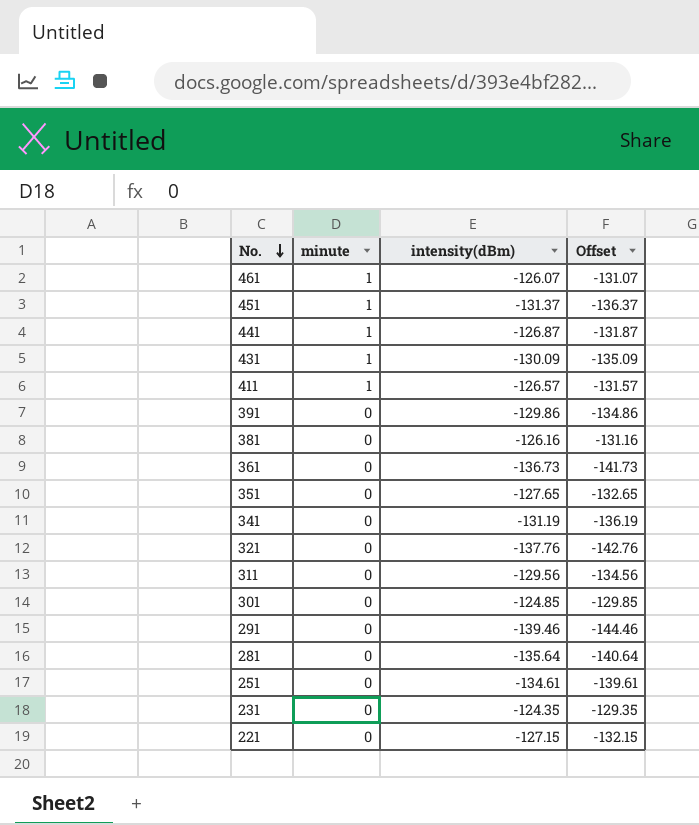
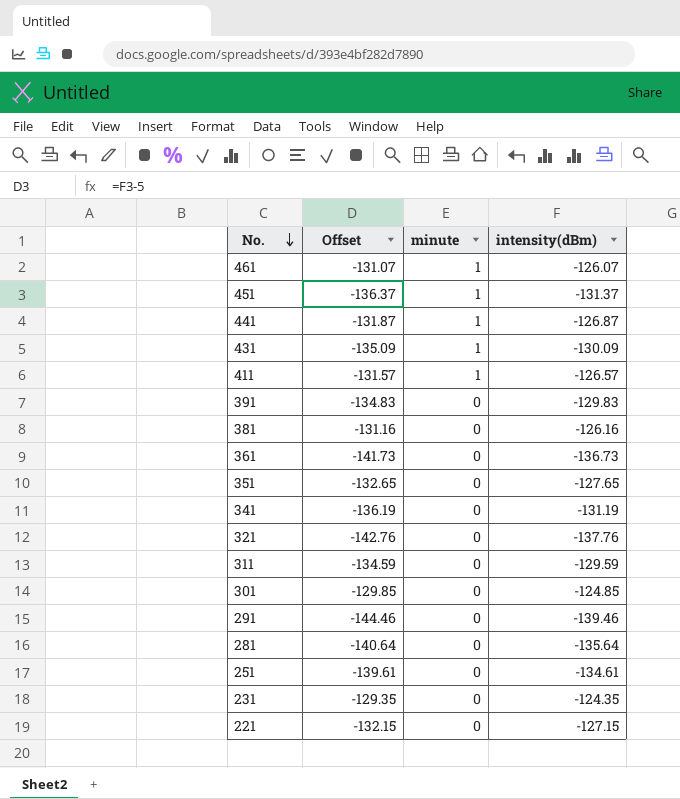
column Offset | position: 4 -> 2
391 | Offset: -134.86 -> -134.83
391 | intensity(dBm): -129.86 -> -129.83
311 | Offset: -134.56 -> -134.59
311 | intensity(dBm): -129.56 -> -129.59

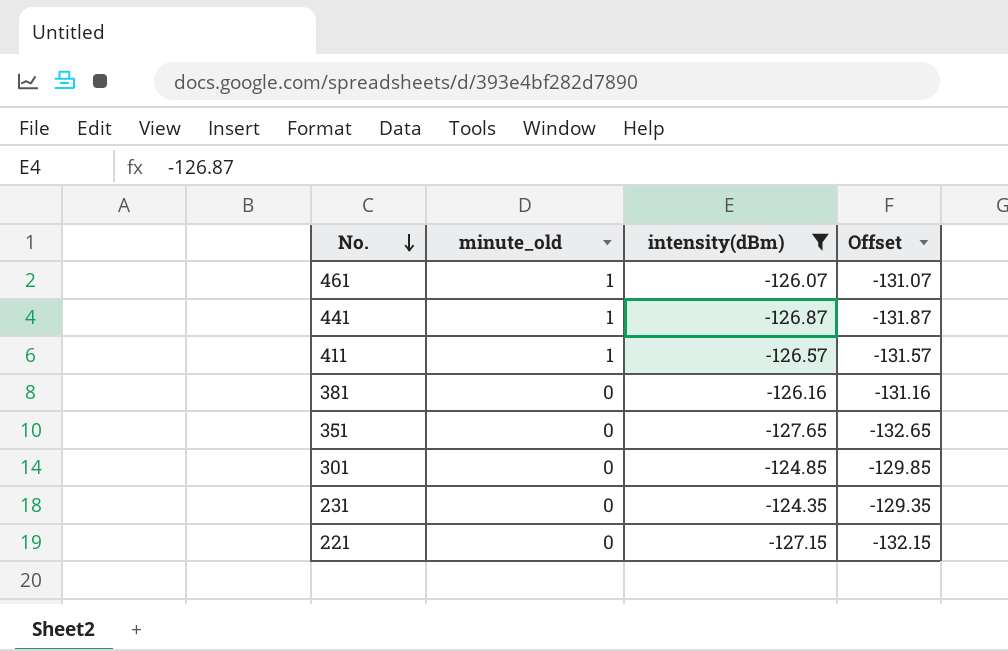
filter: none -> intensity(dBm) >= -127.65
column name: minute -> minute_old
column Offset | position: 2 -> 4

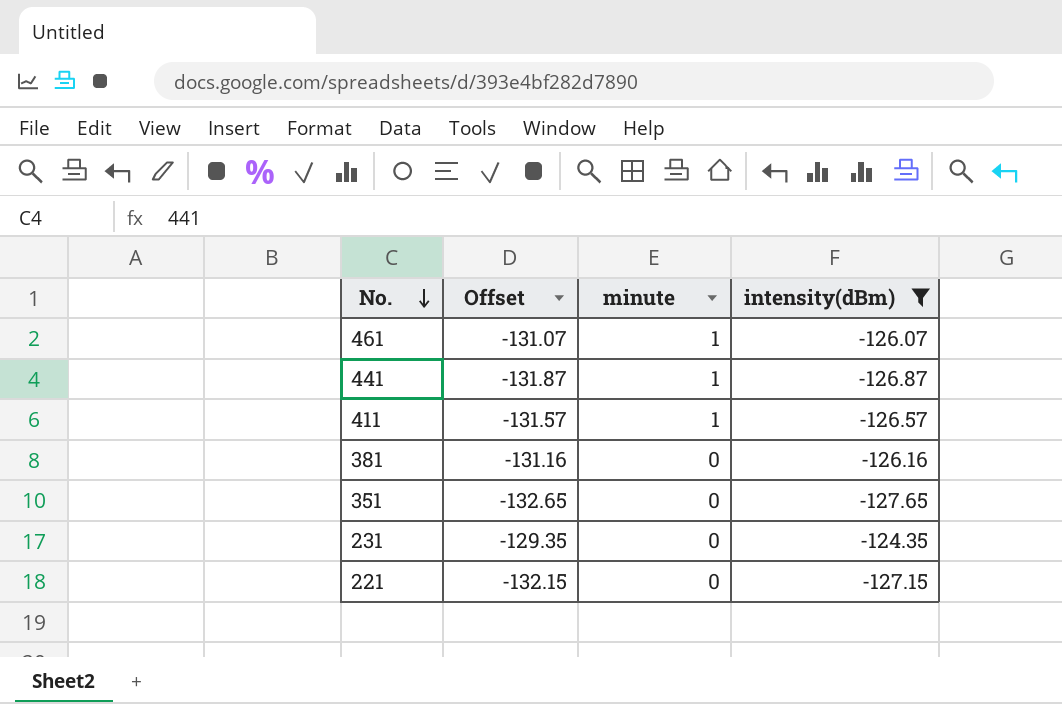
column Offset | position: 4 -> 2
column name: minute_old -> minute
row 301: 0 | -124.85 | -129.85 -> none

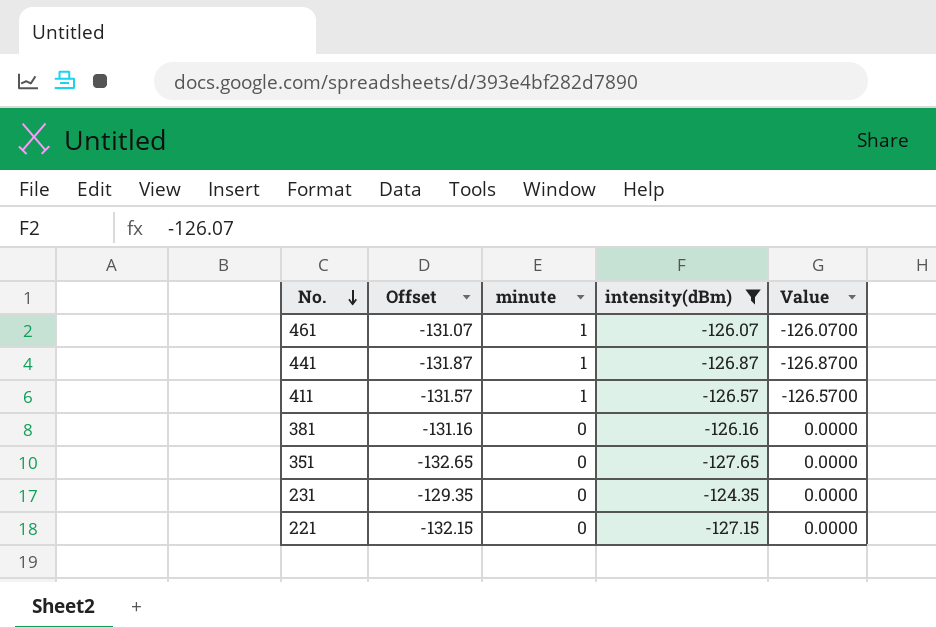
column Value | formula: none -> [minute] * [intensity(dBm)]

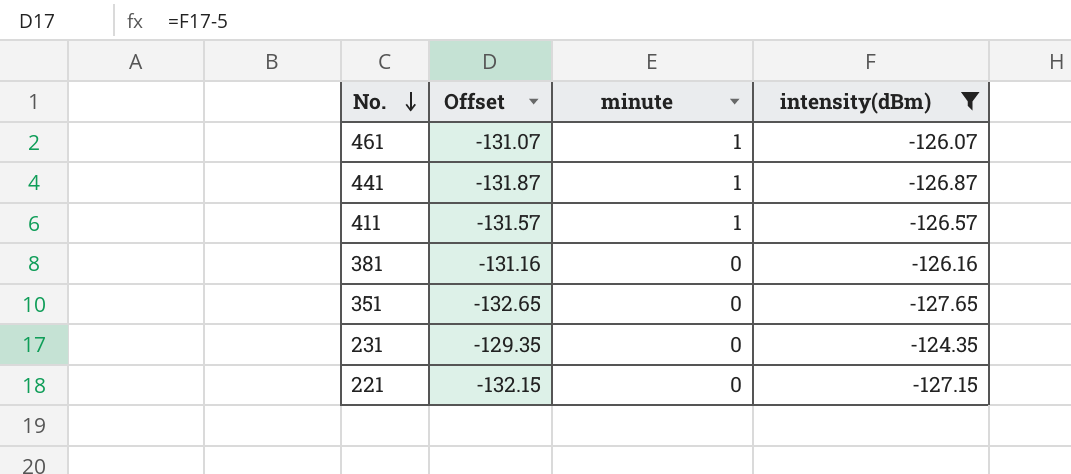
column Value | formula: [minute] * [intensity(dBm)] -> none

